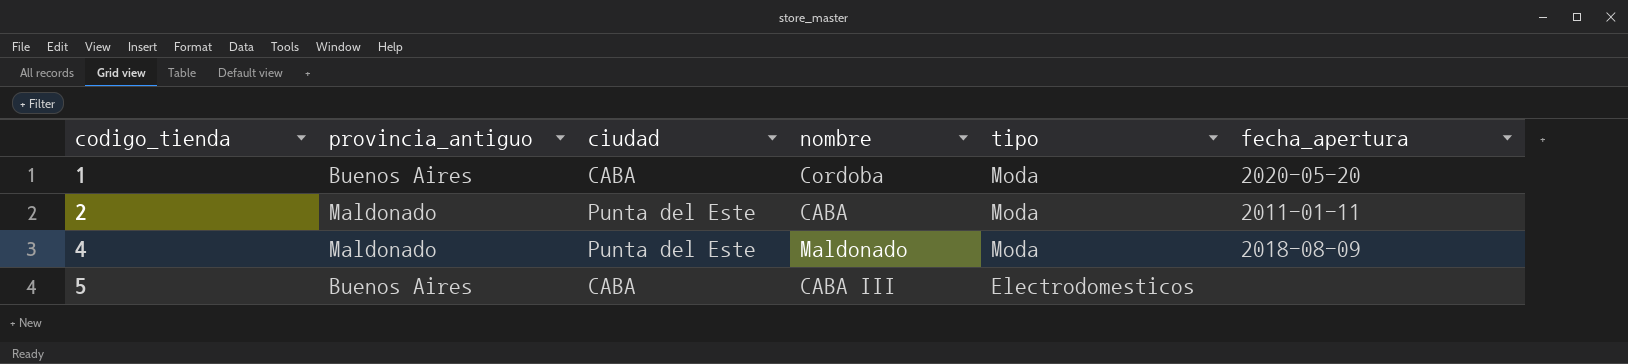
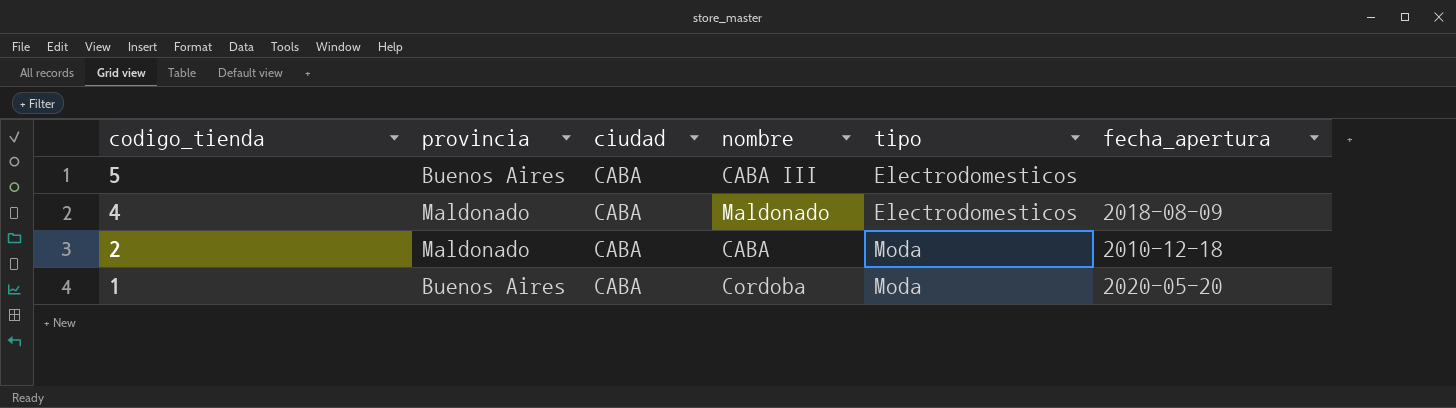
row order: codigo_tienda ascending -> codigo_tienda descending
column name: provincia_antiguo -> provincia
4 | ciudad: Punta del Este -> CABA
4 | tipo: Moda -> Electrodomesticos
2 | ciudad: Punta del Este -> CABA
2 | fecha_apertura: 2011-01-11 -> 2010-12-18

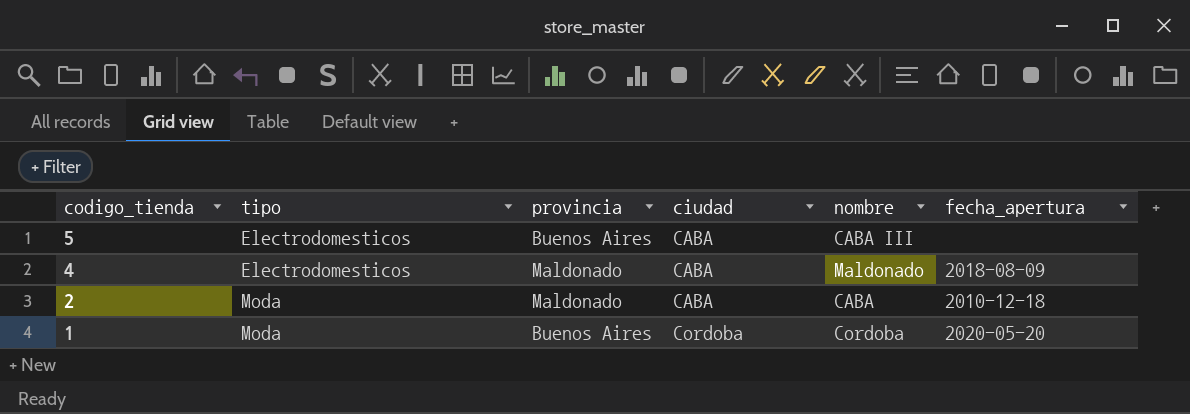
column tipo | position: 5 -> 2
1 | ciudad: CABA -> Cordoba

